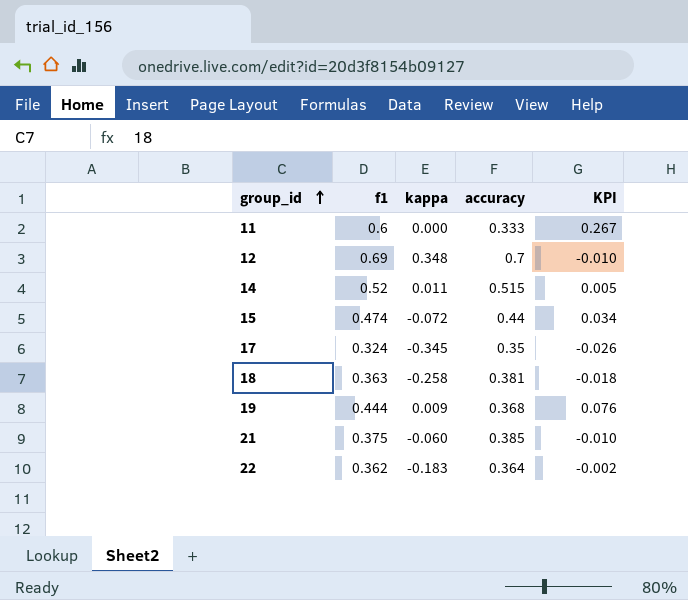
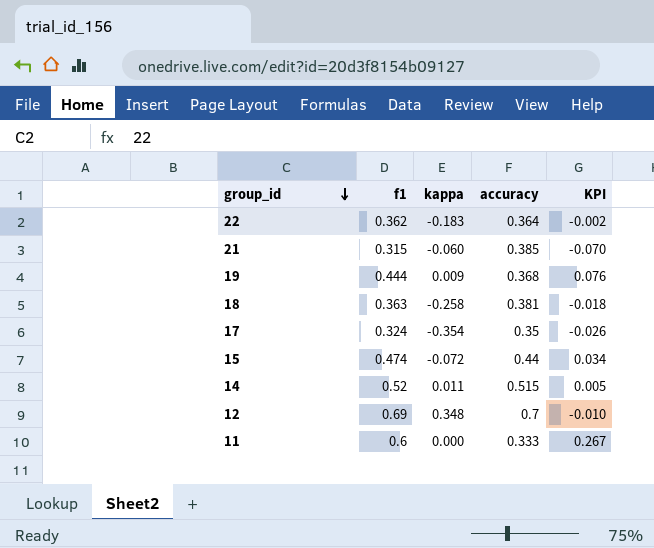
row order: group_id ascending -> group_id descending
21 | f1: 0.375 -> 0.315
21 | KPI: -0.010 -> -0.070
17 | kappa: -0.345 -> -0.354

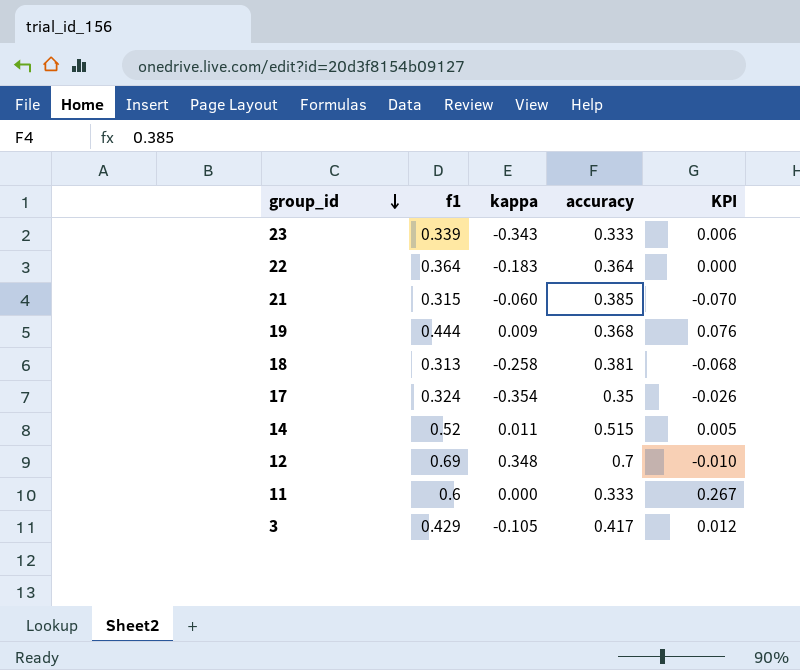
row 15: 0.474 | -0.072 | 0.44 | 0.034 -> none
row 23: none -> 0.339 | -0.343 | 0.333 | 0.006
22 | f1: 0.362 -> 0.364
22 | KPI: -0.002 -> 0.000
18 | f1: 0.363 -> 0.313
18 | KPI: -0.018 -> -0.068
row 3: none -> 0.429 | -0.105 | 0.417 | 0.012

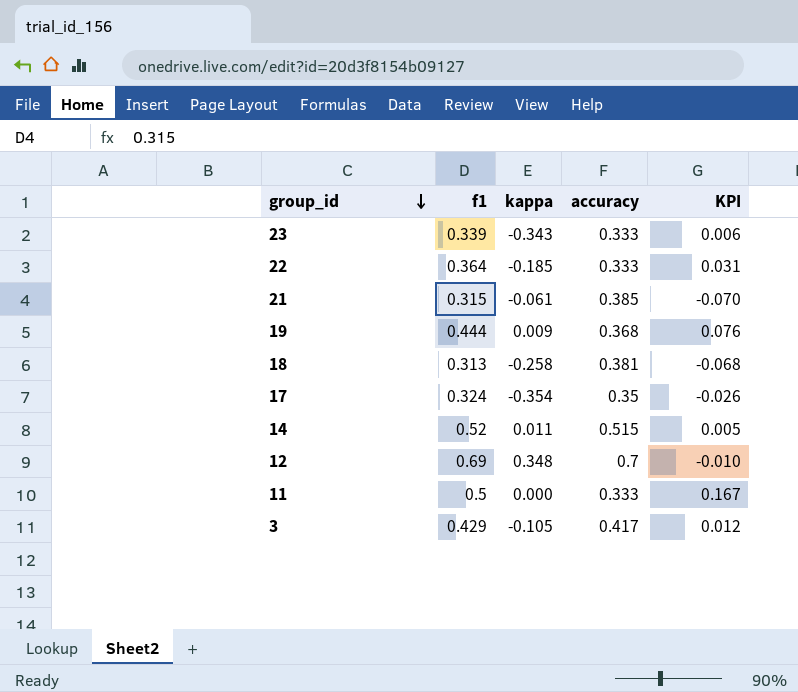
22 | kappa: -0.183 -> -0.185
22 | accuracy: 0.364 -> 0.333
22 | KPI: 0.000 -> 0.031
21 | kappa: -0.060 -> -0.061
11 | f1: 0.6 -> 0.5
11 | KPI: 0.267 -> 0.167

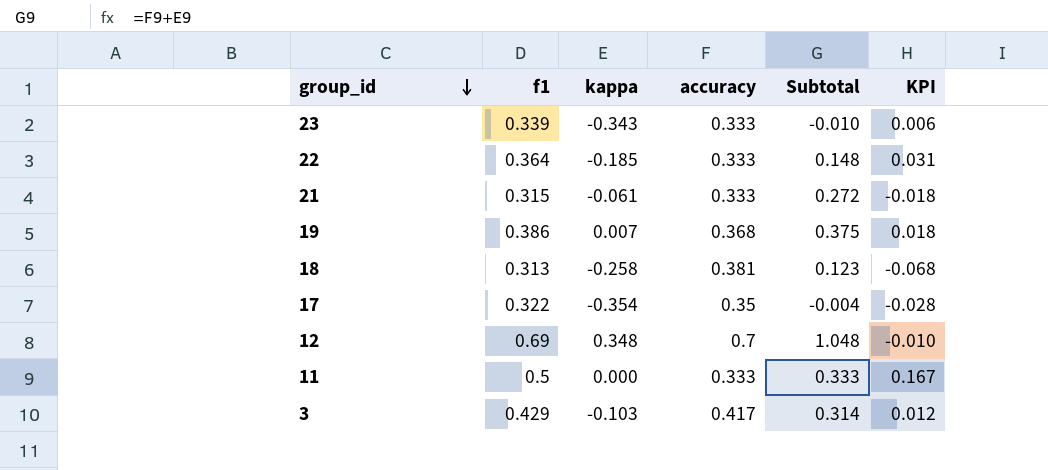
column Subtotal | formula: none -> [kappa] + [accuracy]
row 14: 0.52 | 0.011 | 0.515 | 0.005 -> none
21 | accuracy: 0.385 -> 0.333
21 | KPI: -0.070 -> -0.018
19 | f1: 0.444 -> 0.386
19 | kappa: 0.009 -> 0.007
19 | KPI: 0.076 -> 0.018
17 | f1: 0.324 -> 0.322
17 | KPI: -0.026 -> -0.028
3 | kappa: -0.105 -> -0.103

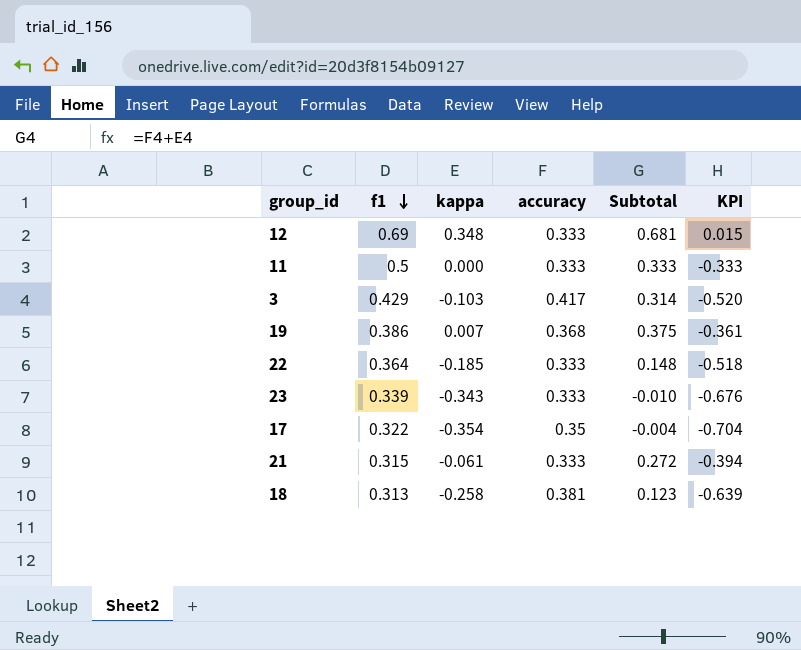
row order: group_id descending -> f1 descending
column KPI | formula: [f1] - [accuracy] -> [kappa] - [accuracy]
12 | accuracy: 0.7 -> 0.333
12 | Subtotal: 1.048 -> 0.681

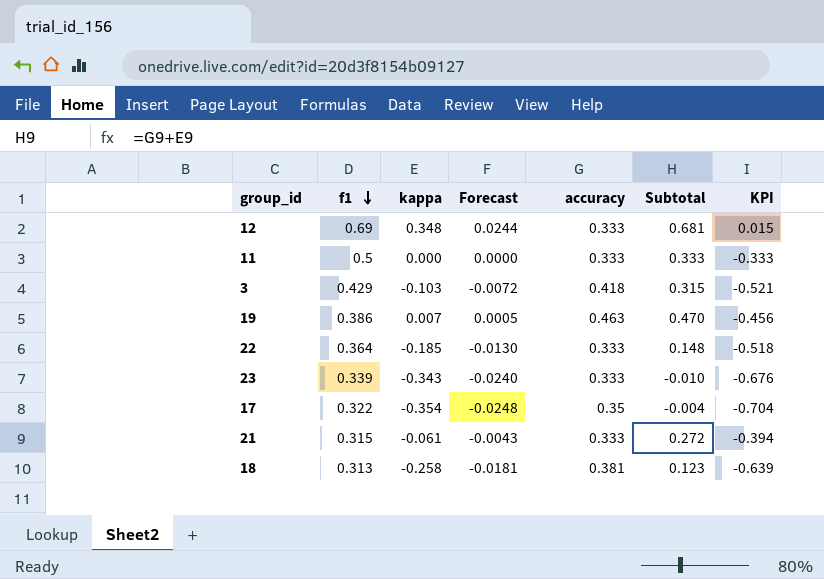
column Forecast | formula: none -> [kappa] * 0.07
3 | accuracy: 0.417 -> 0.418
3 | Subtotal: 0.314 -> 0.315
3 | KPI: -0.520 -> -0.521
19 | accuracy: 0.368 -> 0.463
19 | Subtotal: 0.375 -> 0.470
19 | KPI: -0.361 -> -0.456

